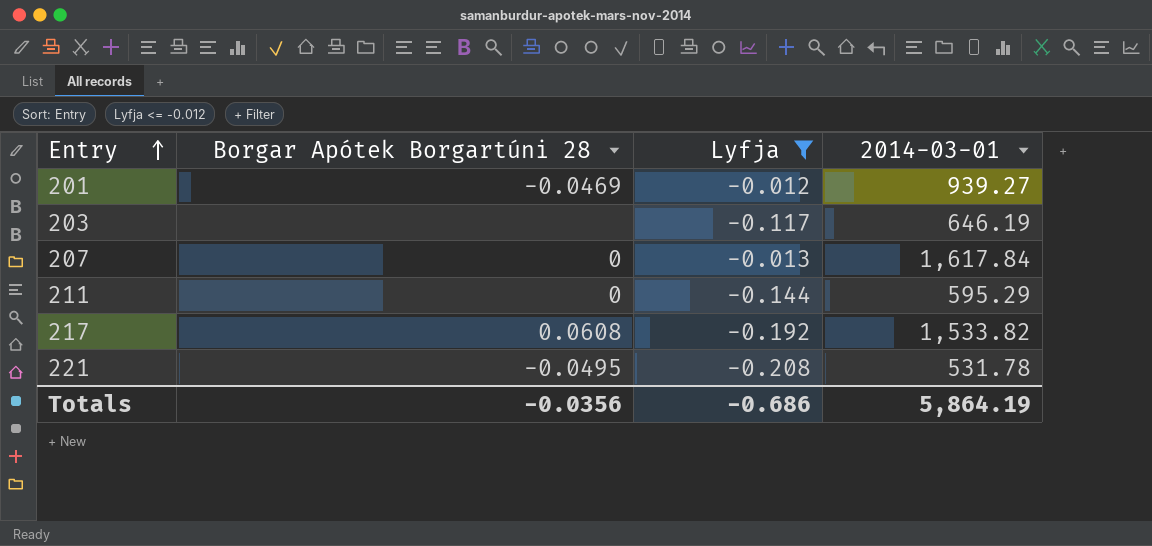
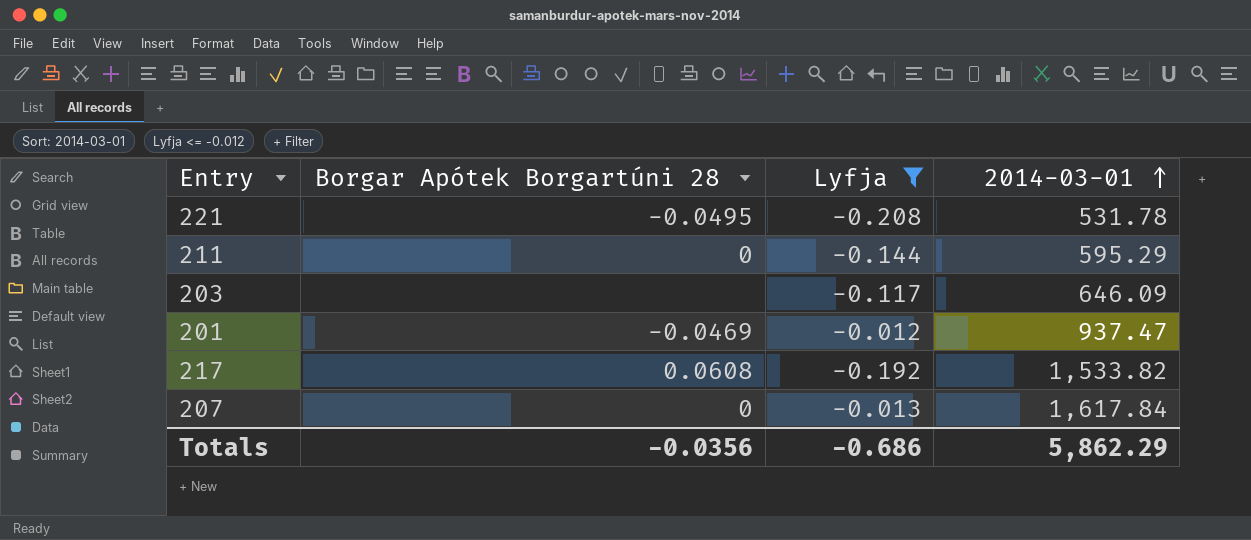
row order: Entry ascending -> 2014-03-01 ascending
203 | 2014-03-01: 646.19 -> 646.09
201 | 2014-03-01: 939.27 -> 937.47
Totals | 2014-03-01: 5,864.19 -> 5,862.29

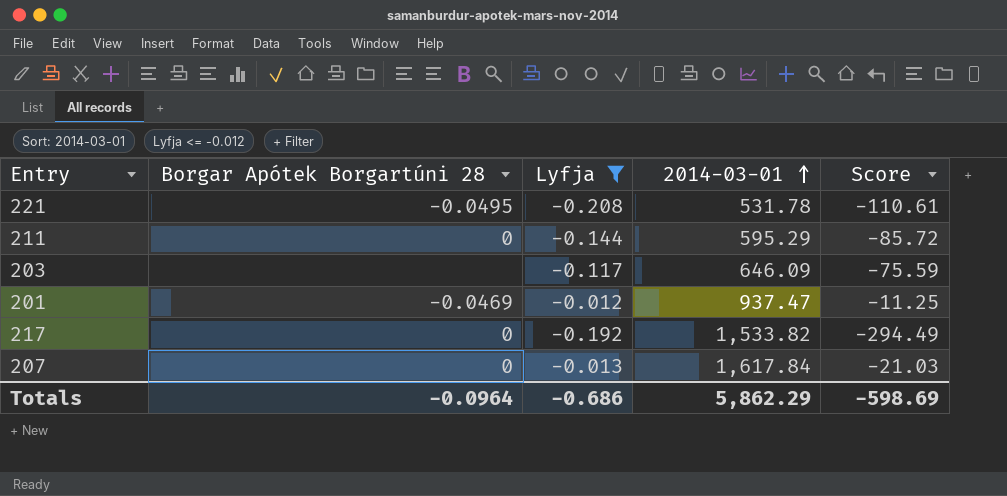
column Score | formula: none -> [Lyfja] * [2014-03-01]
217 | Borgar Apótek Borgartúni 28: 0.0608 -> 0
Totals | Borgar Apótek Borgartúni 28: -0.0356 -> -0.0964

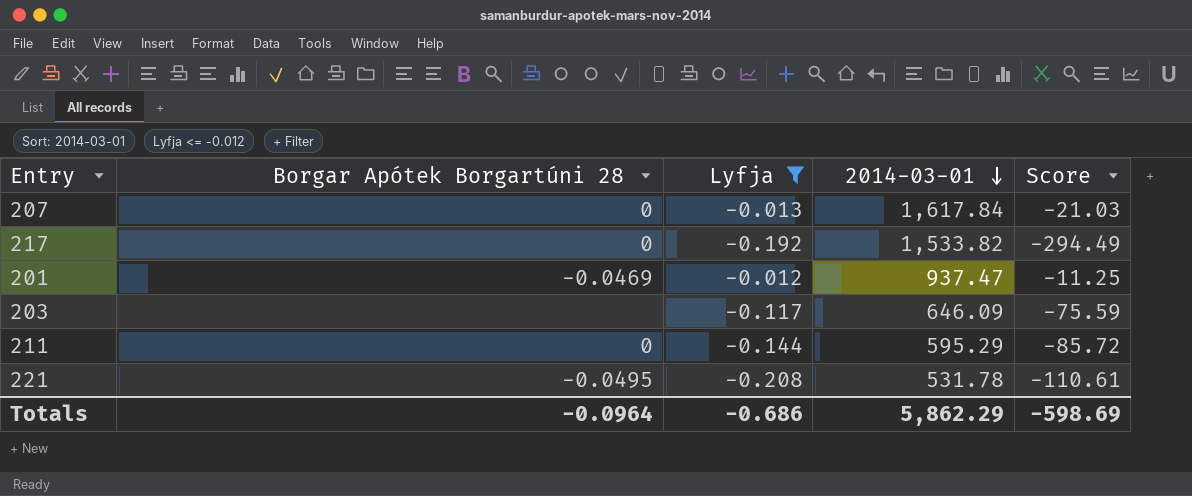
row order: 2014-03-01 ascending -> 2014-03-01 descending

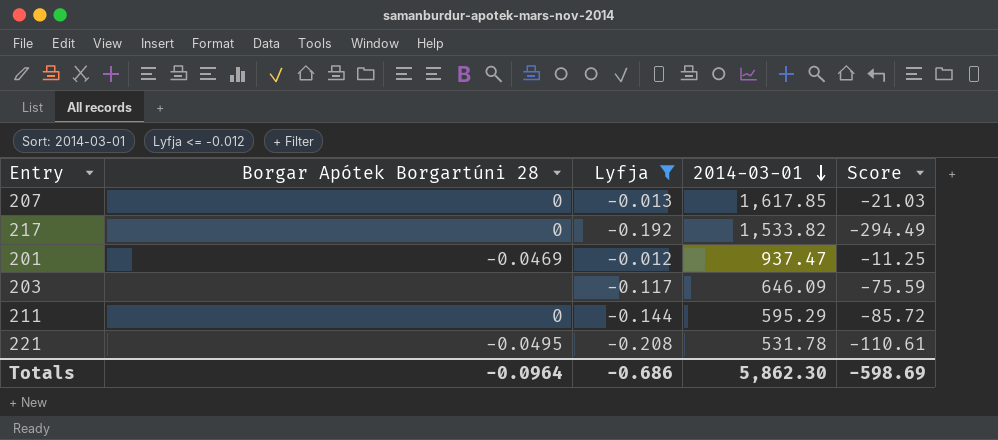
207 | 2014-03-01: 1,617.84 -> 1,617.85
Totals | 2014-03-01: 5,862.29 -> 5,862.30

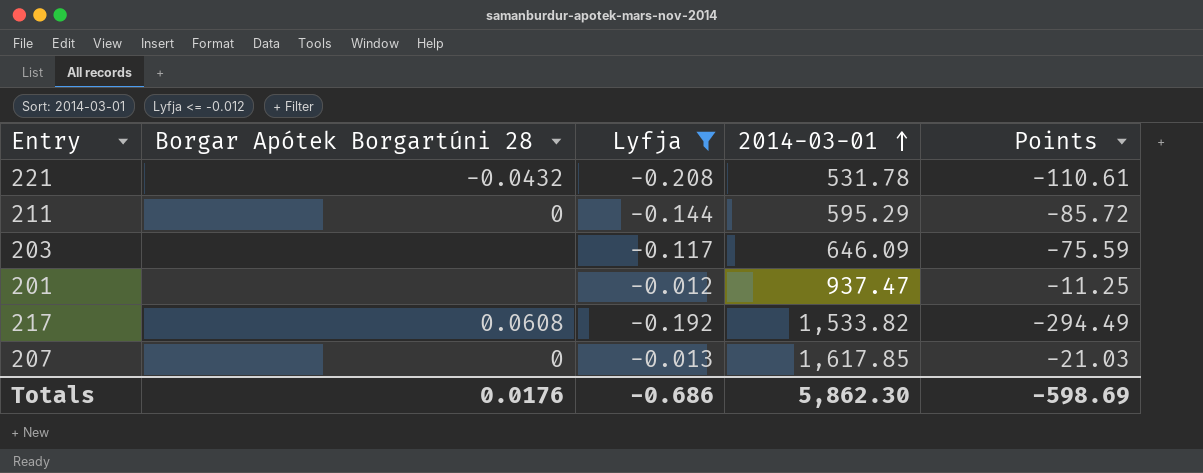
row order: 2014-03-01 descending -> 2014-03-01 ascending
column name: Score -> Points
221 | Borgar Apótek Borgartúni 28: -0.0495 -> -0.0432
201 | Borgar Apótek Borgartúni 28: -0.0469 -> none
217 | Borgar Apótek Borgartúni 28: 0 -> 0.0608
Totals | Borgar Apótek Borgartúni 28: -0.0964 -> 0.0176

